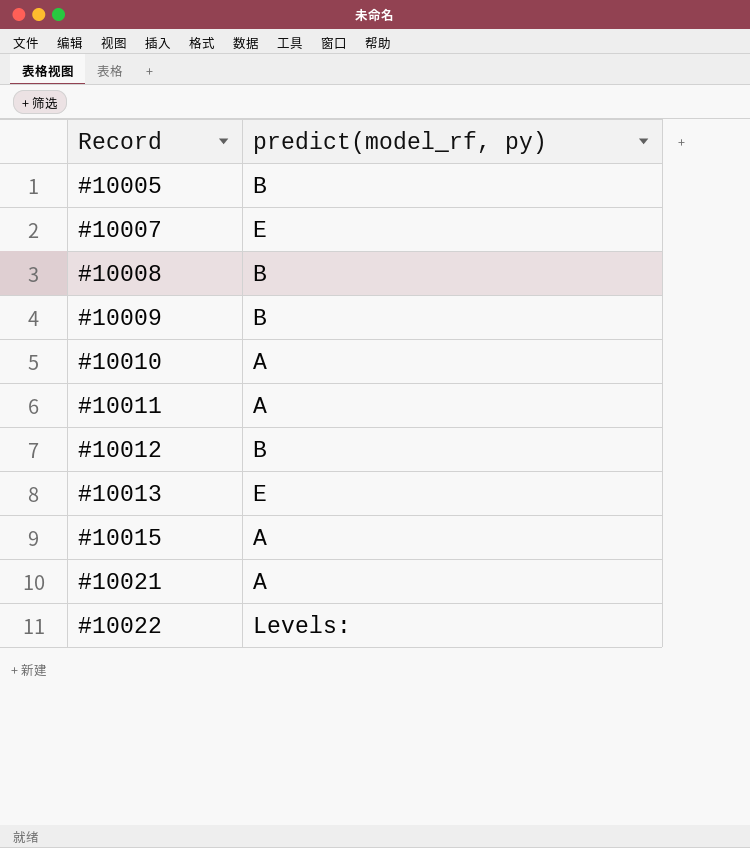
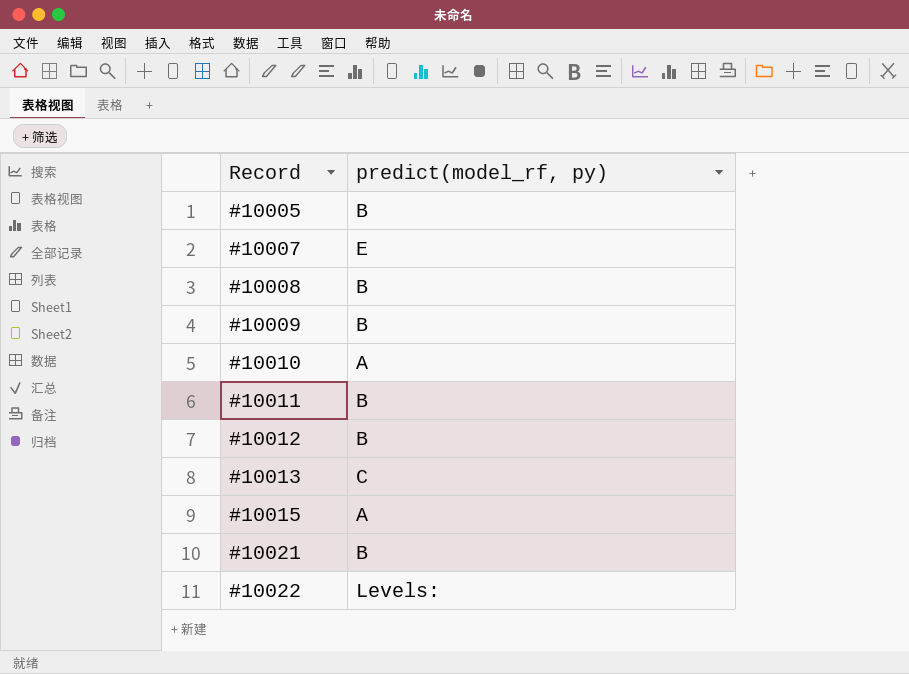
#10011 | predict(model_rf, py): A -> B
#10013 | predict(model_rf, py): E -> C
#10021 | predict(model_rf, py): A -> B

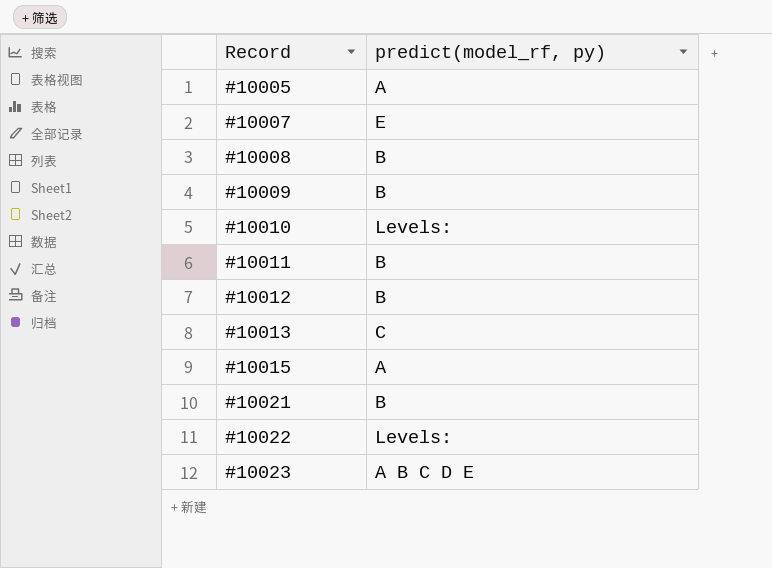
#10005 | predict(model_rf, py): B -> A
#10010 | predict(model_rf, py): A -> Levels:
row #10023: none -> A B C D E

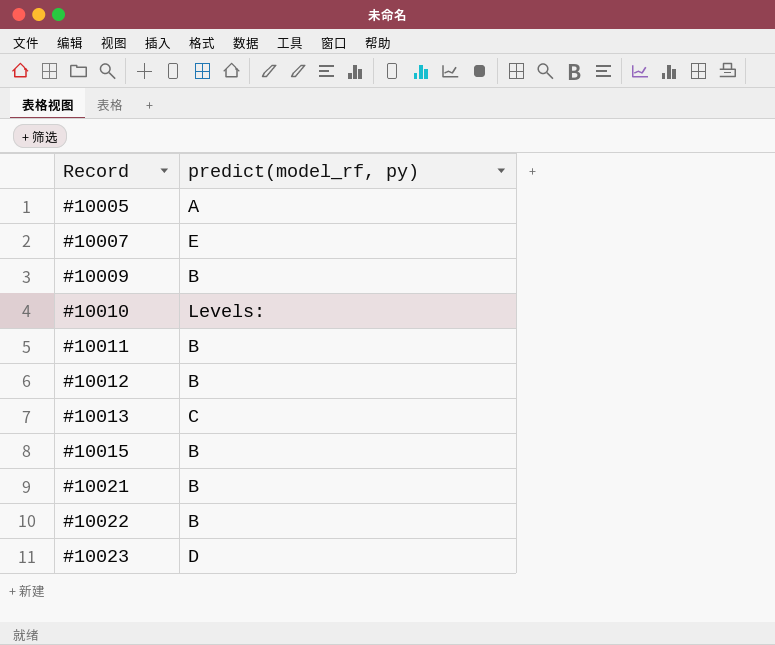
row #10008: B -> none
#10015 | predict(model_rf, py): A -> B
#10022 | predict(model_rf, py): Levels: -> B
#10023 | predict(model_rf, py): A B C D E -> D

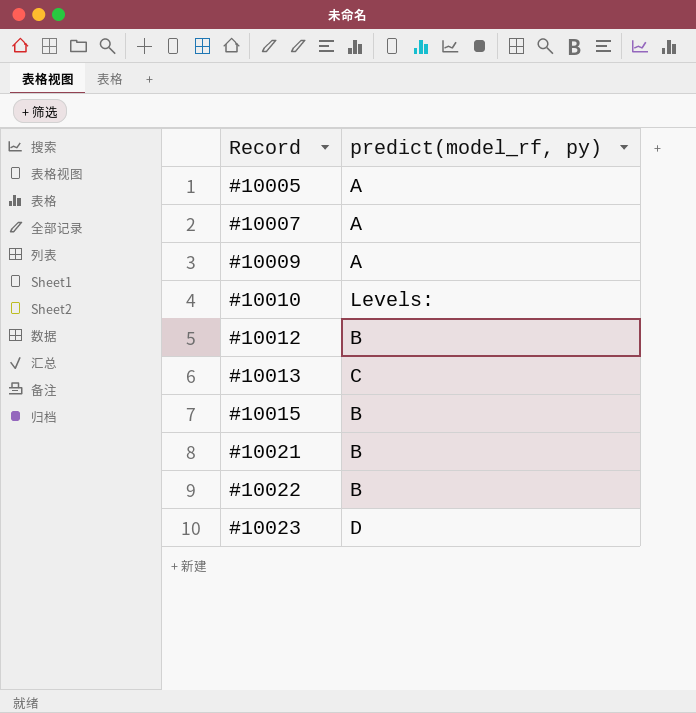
row #10011: B -> none
#10007 | predict(model_rf, py): E -> A
#10009 | predict(model_rf, py): B -> A

